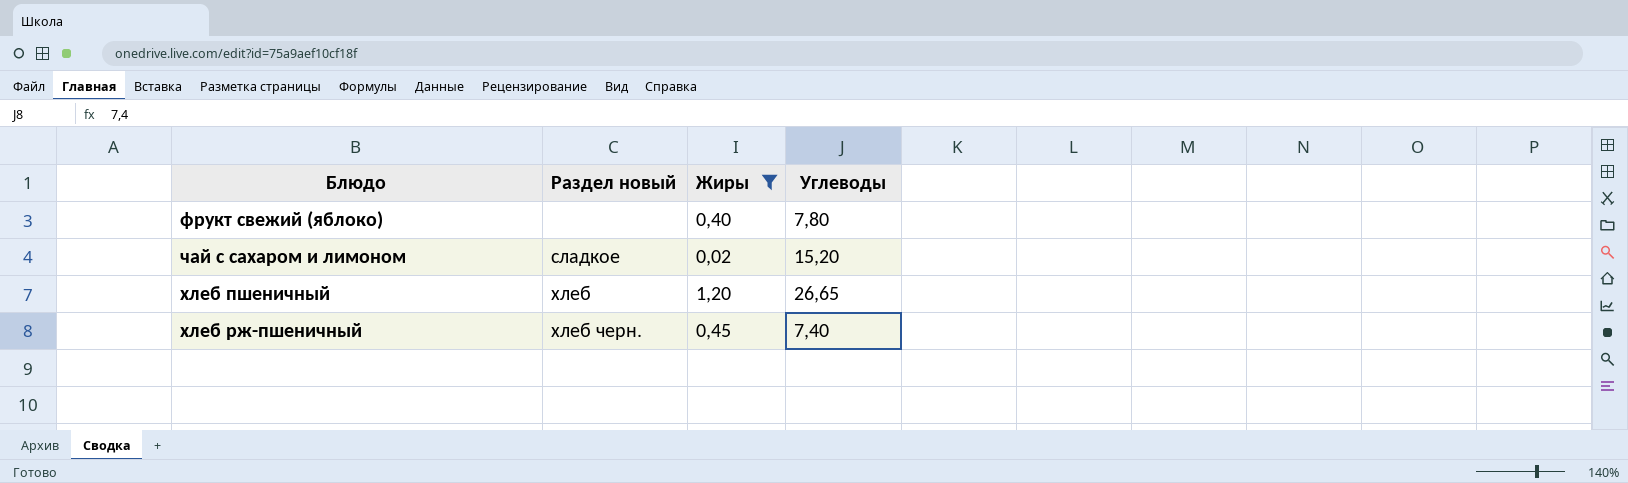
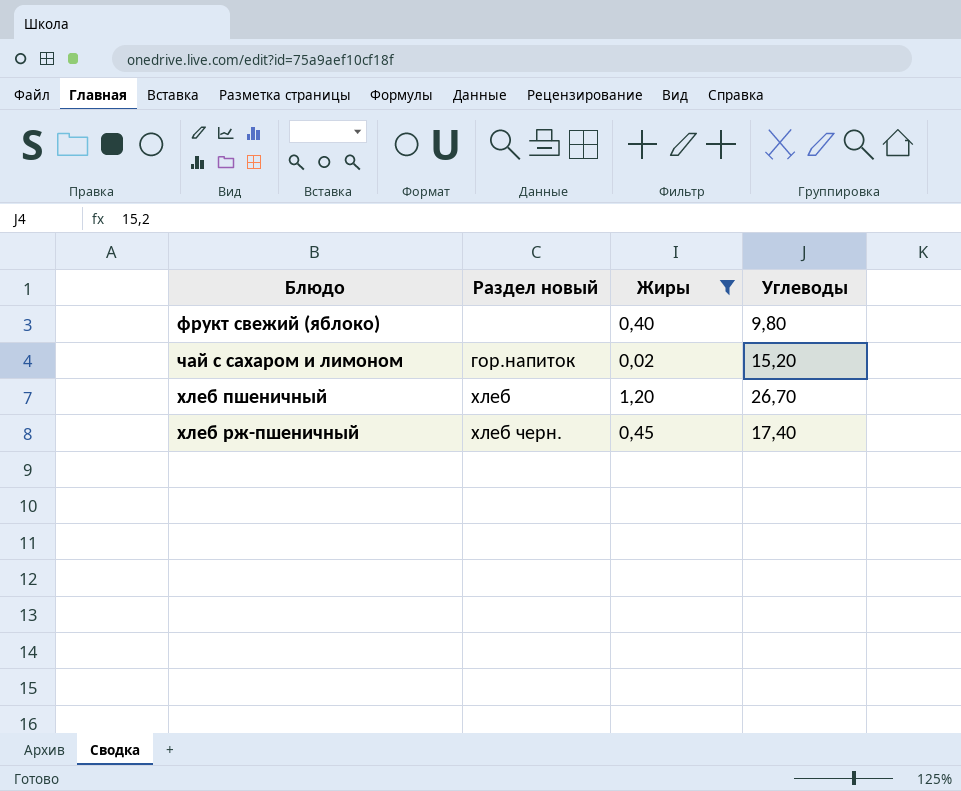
фрукт свежий (яблоко) | Углеводы: 7,80 -> 9,80
чай с сахаром и лимоном | Раздел новый: сладкое -> гор.напиток
хлеб пшеничный | Углеводы: 26,65 -> 26,70
хлеб рж-пшеничный | Углеводы: 7,40 -> 17,40

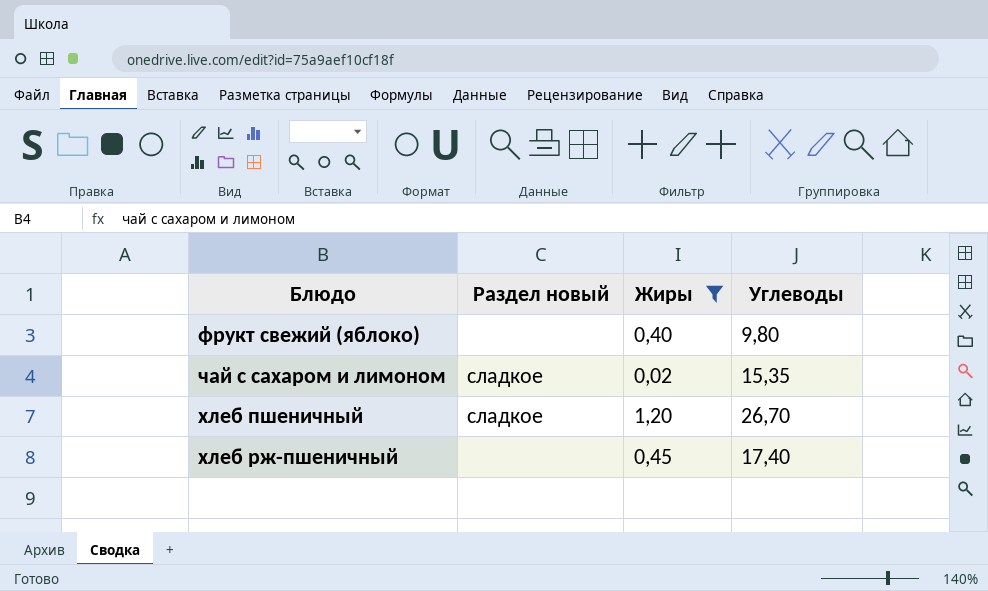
чай с сахаром и лимоном | Раздел новый: гор.напиток -> сладкое
чай с сахаром и лимоном | Углеводы: 15,20 -> 15,35
хлеб пшеничный | Раздел новый: хлеб -> сладкое
хлеб рж-пшеничный | Раздел новый: хлеб черн. -> none

